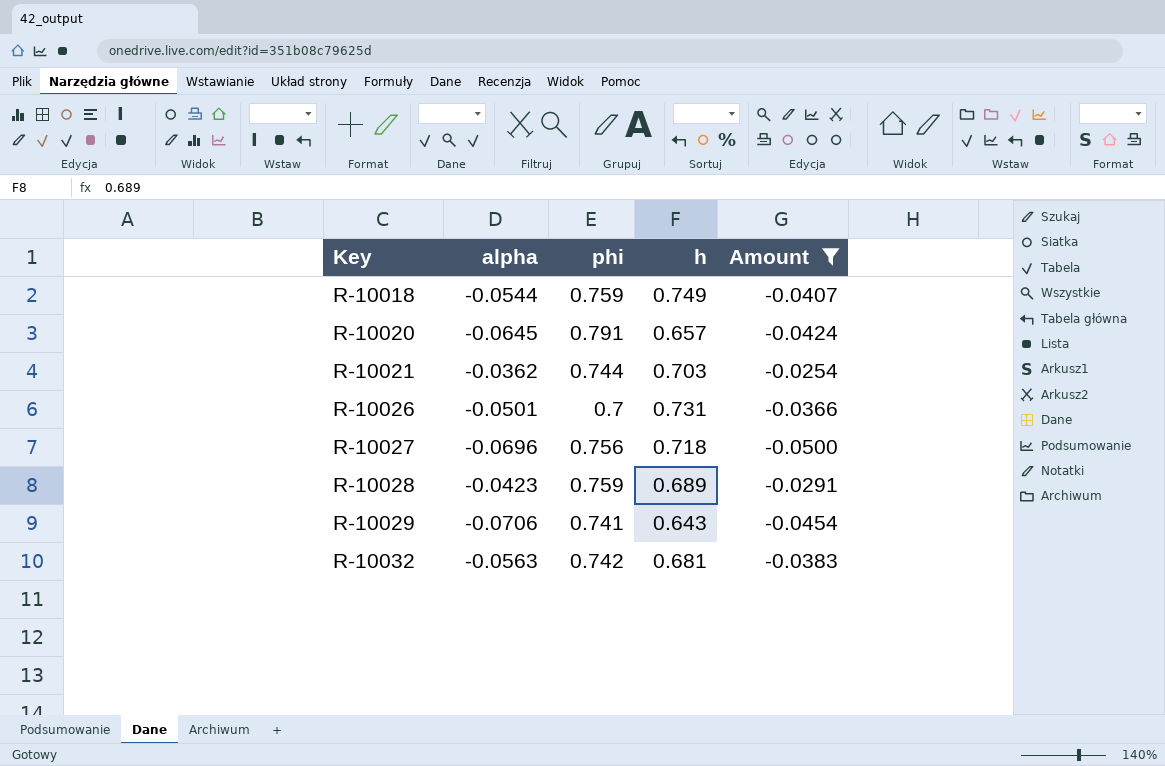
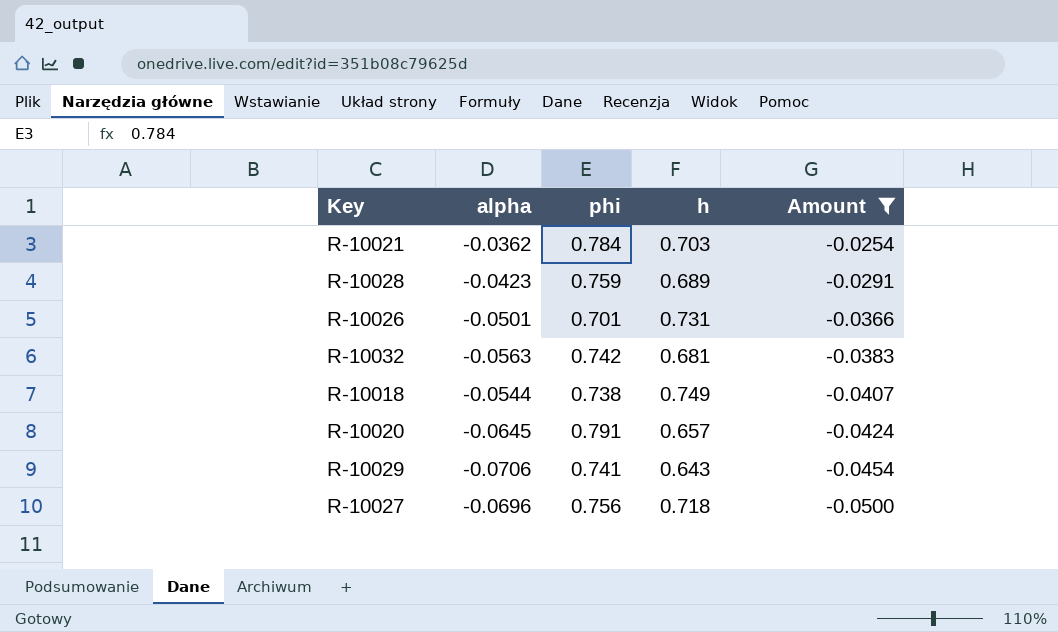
row order: Key ascending -> Amount descending
R-10021 | phi: 0.744 -> 0.784
R-10026 | phi: 0.7 -> 0.701
R-10018 | phi: 0.759 -> 0.738

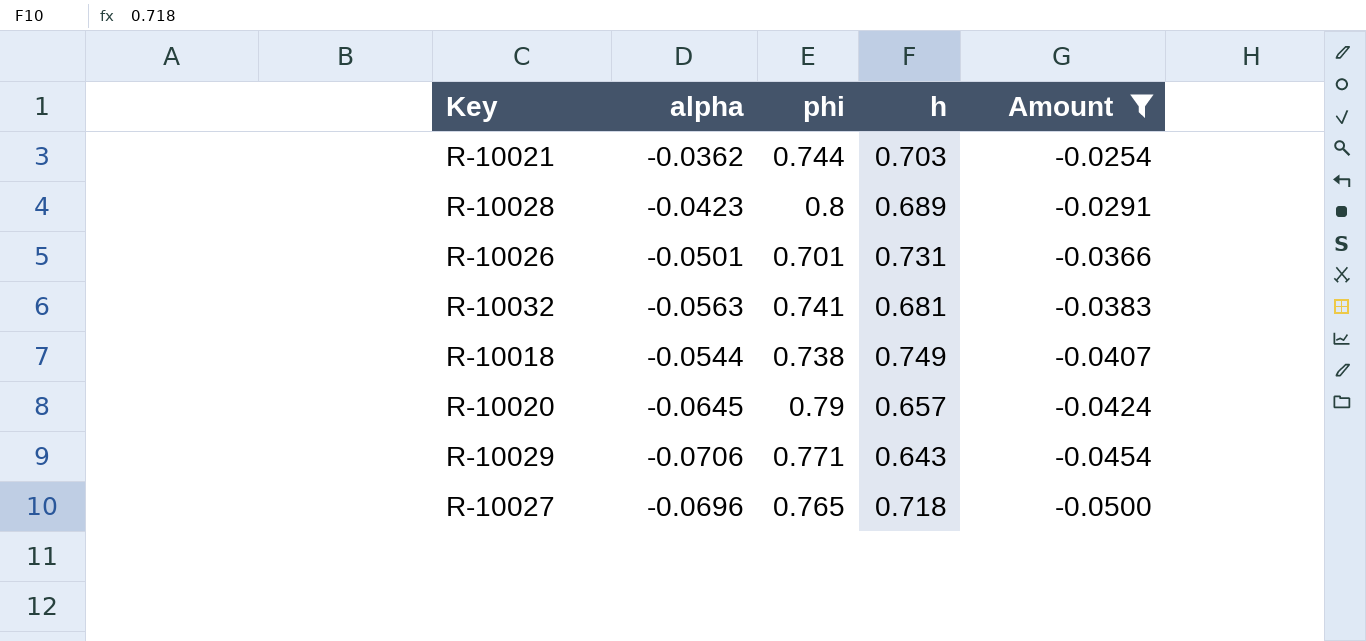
R-10021 | phi: 0.784 -> 0.744
R-10028 | phi: 0.759 -> 0.8
R-10032 | phi: 0.742 -> 0.741
R-10020 | phi: 0.791 -> 0.79
R-10029 | phi: 0.741 -> 0.771
R-10027 | phi: 0.756 -> 0.765

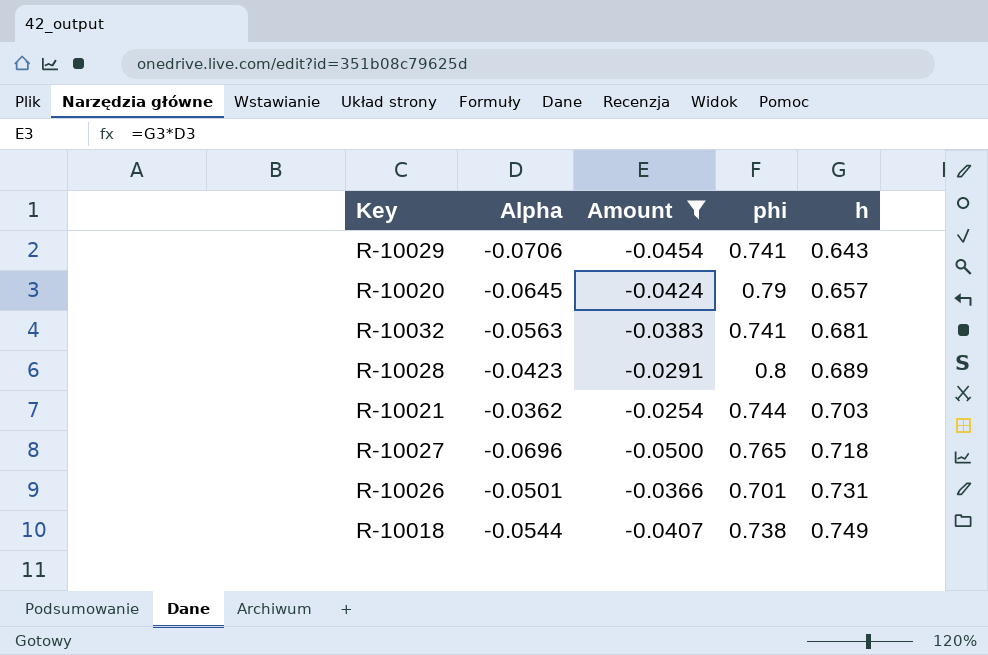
row order: Amount descending -> h ascending
column name: alpha -> Alpha
column Amount | position: 5 -> 3
R-10029 | phi: 0.771 -> 0.741

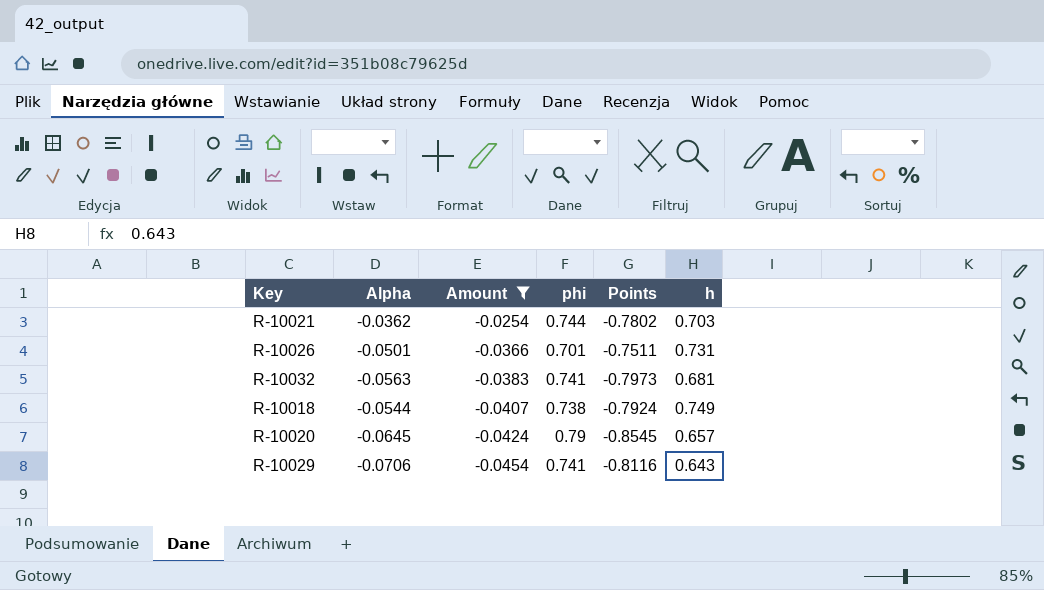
row order: h ascending -> Amount descending
column Points | formula: none -> [Alpha] - [phi]
row R-10028: -0.0423 | -0.0291 | 0.8 | 0.689 -> none
row R-10027: -0.0696 | -0.0500 | 0.765 | 0.718 -> none

